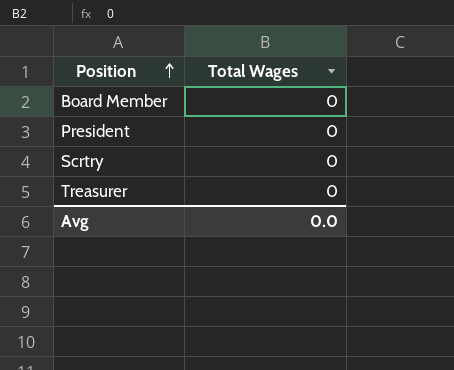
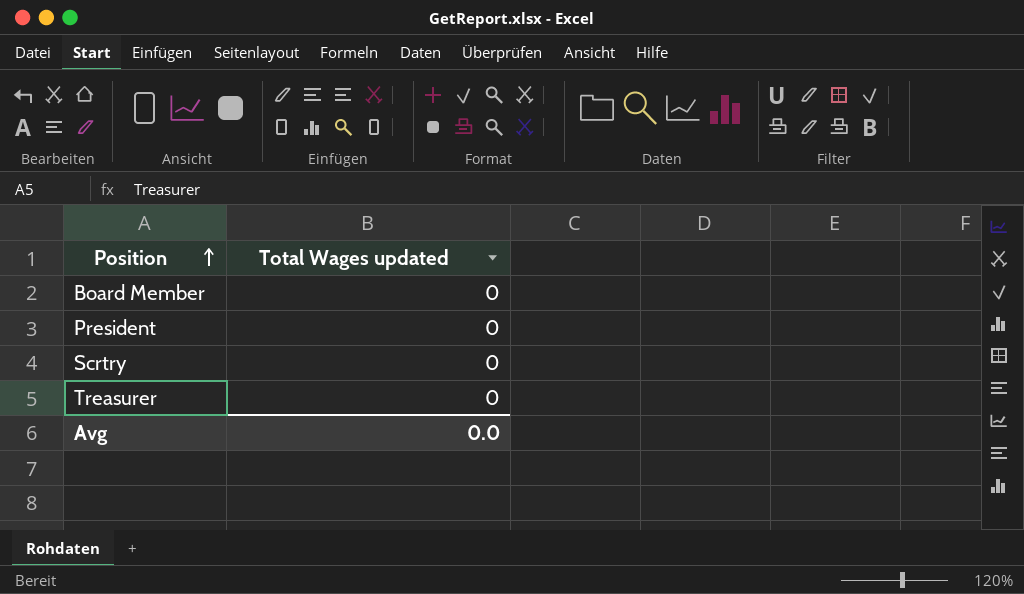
column name: Total Wages -> Total Wages updated

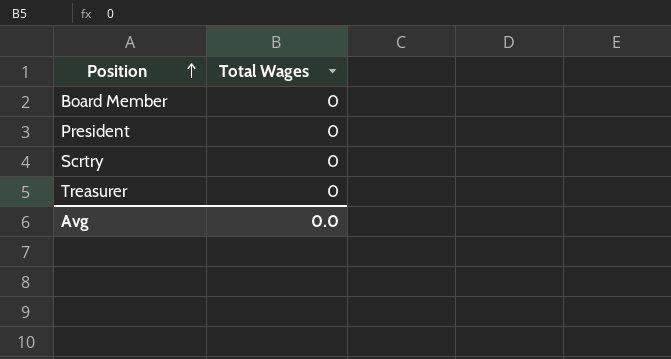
column name: Total Wages updated -> Total Wages

